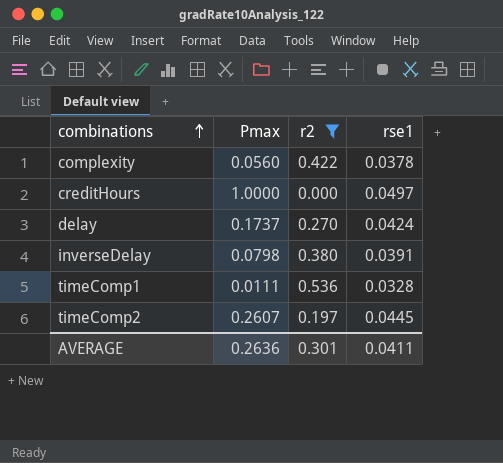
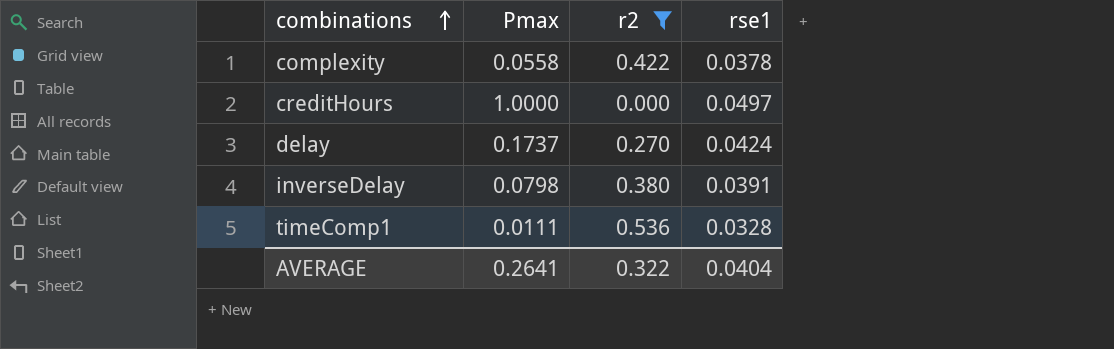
row timeComp2: 0.2607 | 0.197 | 0.0445 -> none
complexity | Pmax: 0.0560 -> 0.0558
AVERAGE | Pmax: 0.2636 -> 0.2641
AVERAGE | r2: 0.301 -> 0.322
AVERAGE | rse1: 0.0411 -> 0.0404

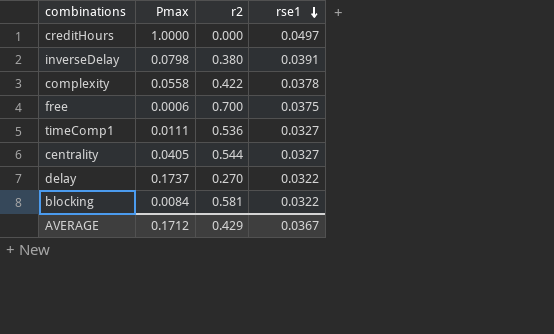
filter: r2 <= 0.536 -> none
row order: combinations ascending -> rse1 descending
timeComp1 | rse1: 0.0328 -> 0.0327
delay | rse1: 0.0424 -> 0.0322
AVERAGE | Pmax: 0.2641 -> 0.1712
AVERAGE | r2: 0.322 -> 0.429
AVERAGE | rse1: 0.0404 -> 0.0367

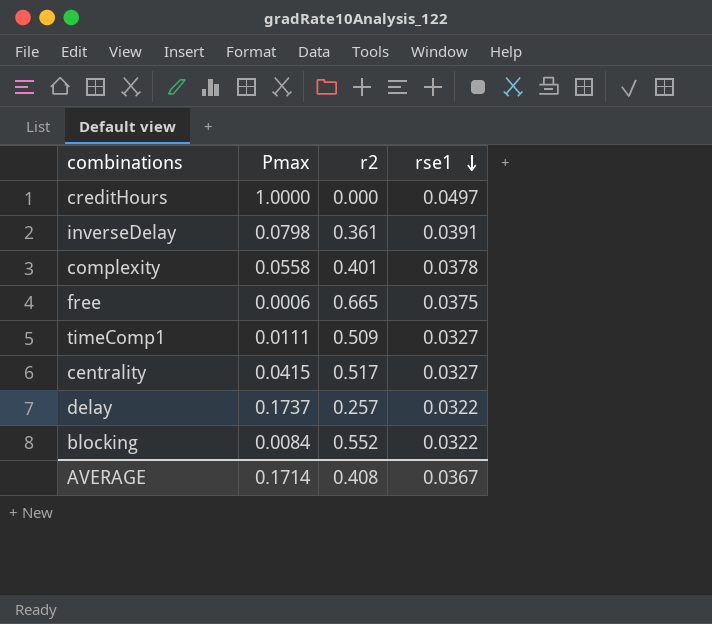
inverseDelay | r2: 0.380 -> 0.361
complexity | r2: 0.422 -> 0.401
free | r2: 0.700 -> 0.665
timeComp1 | r2: 0.536 -> 0.509
centrality | Pmax: 0.0405 -> 0.0415
centrality | r2: 0.544 -> 0.517
delay | r2: 0.270 -> 0.257
blocking | r2: 0.581 -> 0.552
AVERAGE | Pmax: 0.1712 -> 0.1714
AVERAGE | r2: 0.429 -> 0.408

